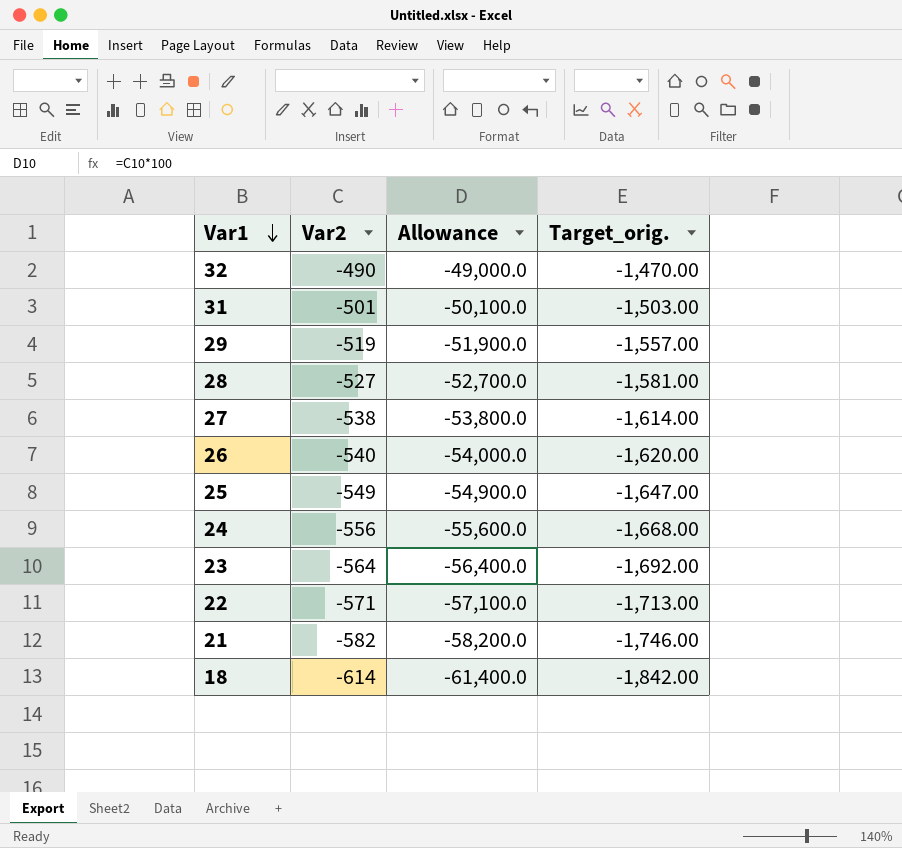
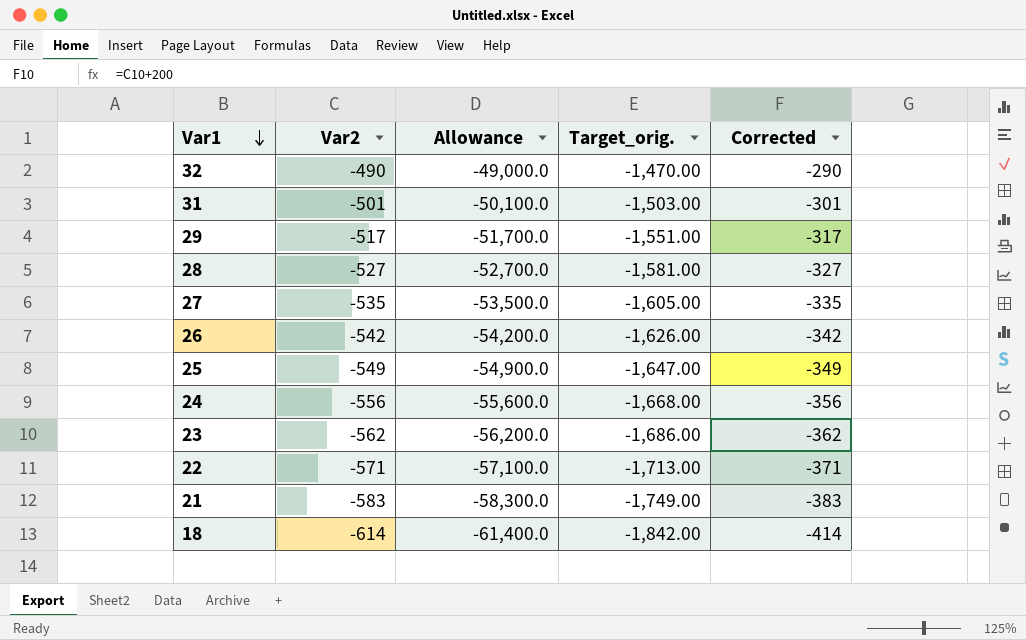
column Corrected | formula: none -> [Var2] + 200
29 | Var2: -519 -> -517
29 | Allowance: -51,900.0 -> -51,700.0
29 | Target_orig.: -1,557.00 -> -1,551.00
27 | Var2: -538 -> -535
27 | Allowance: -53,800.0 -> -53,500.0
27 | Target_orig.: -1,614.00 -> -1,605.00
26 | Var2: -540 -> -542
26 | Allowance: -54,000.0 -> -54,200.0
26 | Target_orig.: -1,620.00 -> -1,626.00
23 | Var2: -564 -> -562
23 | Allowance: -56,400.0 -> -56,200.0
23 | Target_orig.: -1,692.00 -> -1,686.00
21 | Var2: -582 -> -583
21 | Allowance: -58,200.0 -> -58,300.0
21 | Target_orig.: -1,746.00 -> -1,749.00

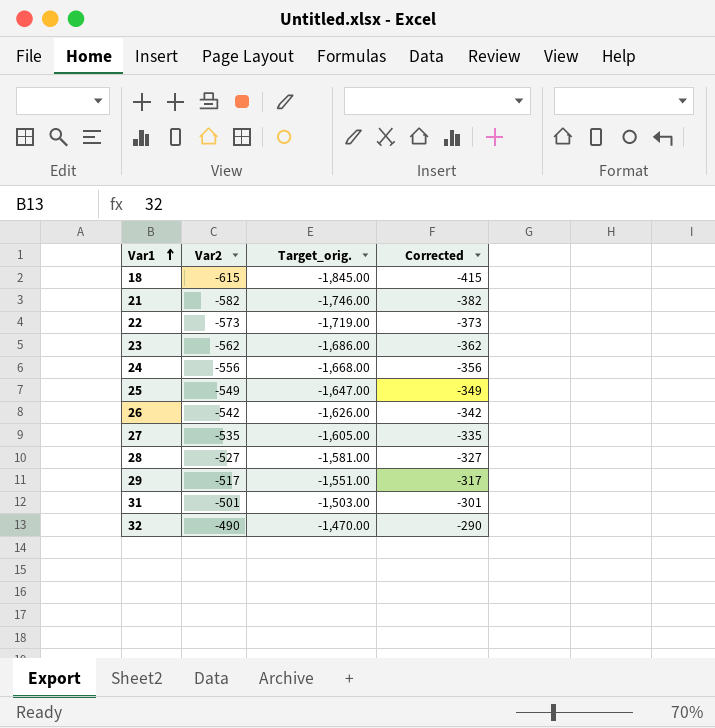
row order: Var1 descending -> Var1 ascending
column Allowance | formula: [Var2] * 100 -> none
18 | Var2: -614 -> -615
18 | Target_orig.: -1,842.00 -> -1,845.00
18 | Corrected: -414 -> -415
21 | Var2: -583 -> -582
21 | Target_orig.: -1,749.00 -> -1,746.00
21 | Corrected: -383 -> -382
22 | Var2: -571 -> -573
22 | Target_orig.: -1,713.00 -> -1,719.00
22 | Corrected: -371 -> -373

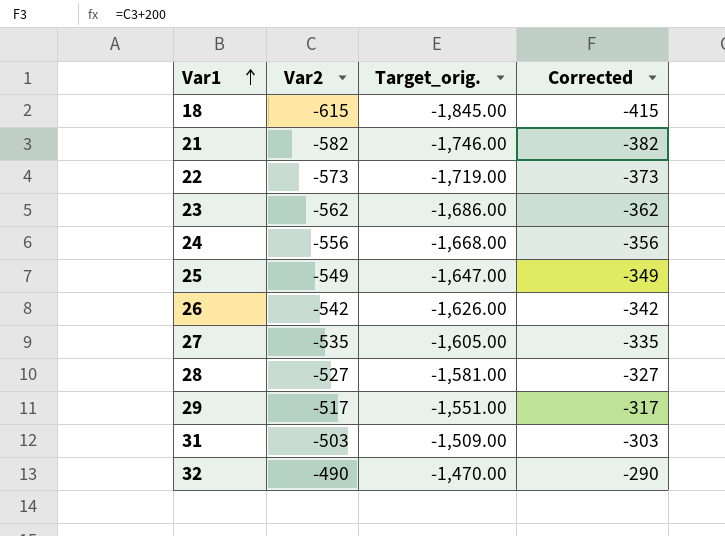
31 | Var2: -501 -> -503
31 | Target_orig.: -1,503.00 -> -1,509.00
31 | Corrected: -301 -> -303

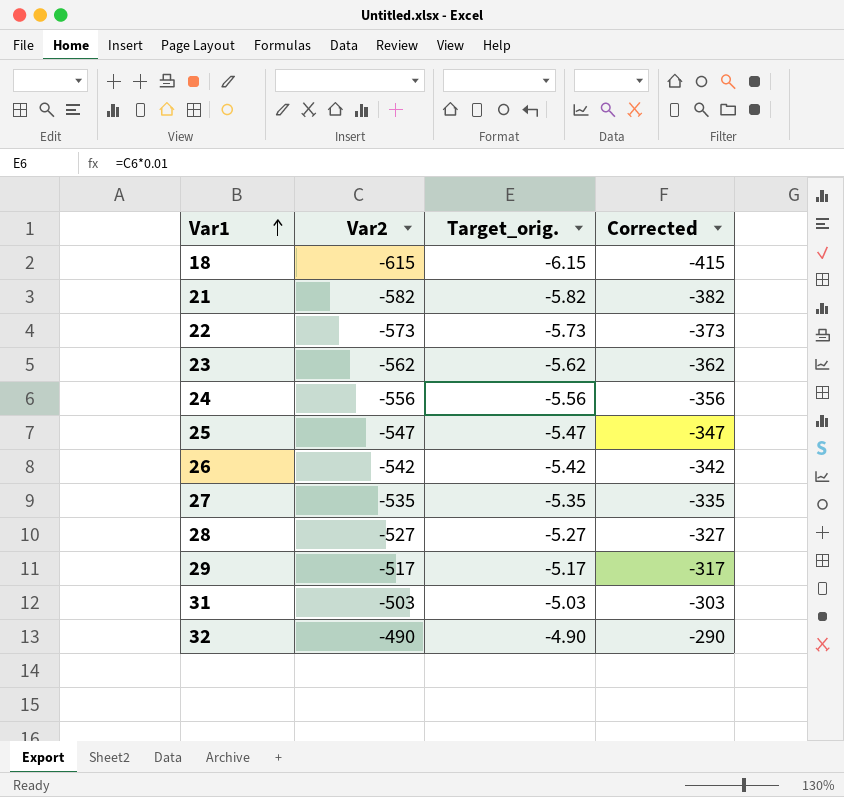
column Target_orig. | formula: [Var2] * 3 -> [Var2] * 0.01
25 | Var2: -549 -> -547
25 | Corrected: -349 -> -347

